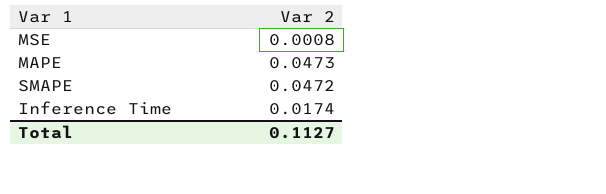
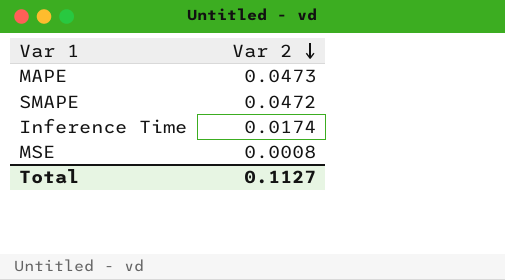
row order: none -> Var 2 descending

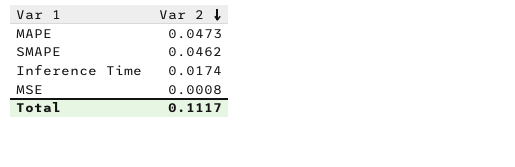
SMAPE | Var 2: 0.0472 -> 0.0462
Total | Var 2: 0.1127 -> 0.1117

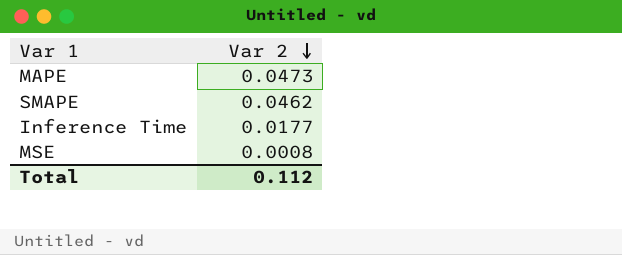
Inference Time | Var 2: 0.0174 -> 0.0177
Total | Var 2: 0.1117 -> 0.112

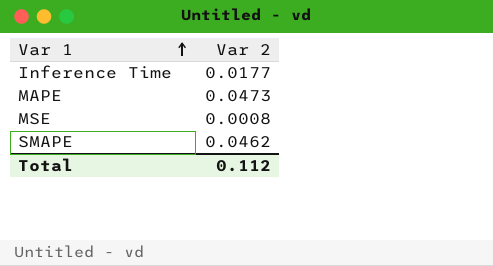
row order: Var 2 descending -> Var 1 ascending

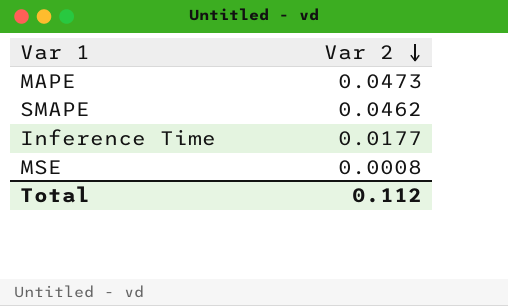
row order: Var 1 ascending -> Var 2 descending

